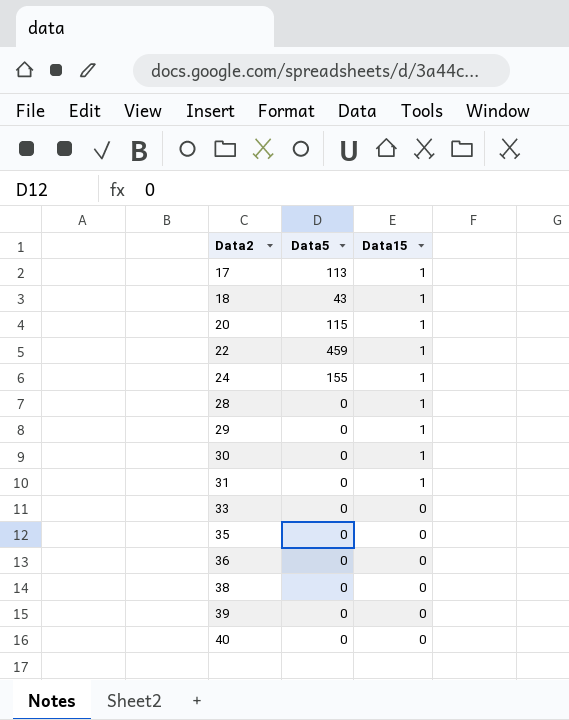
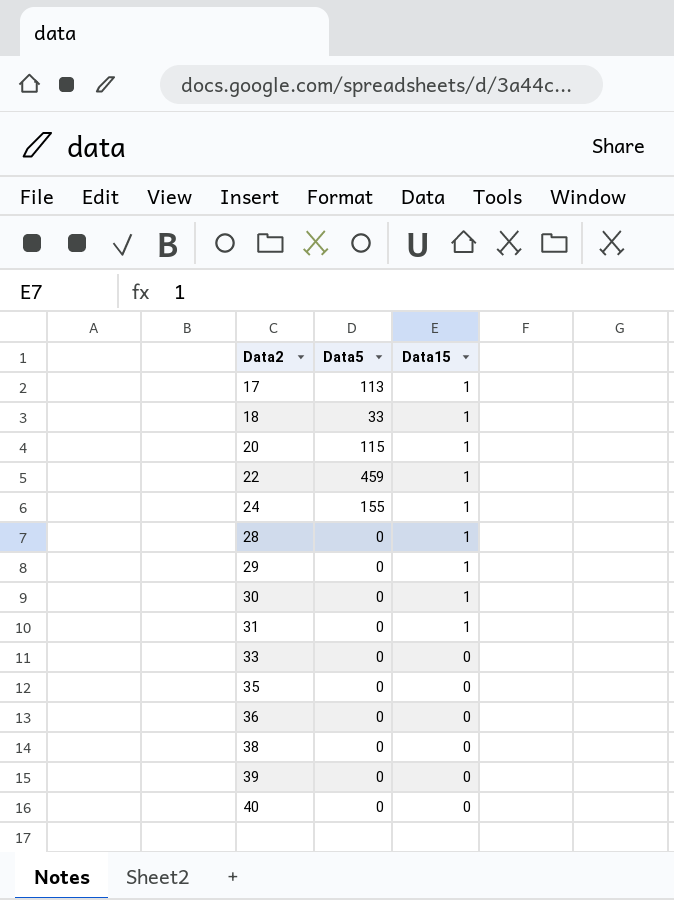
18 | Data5: 43 -> 33

